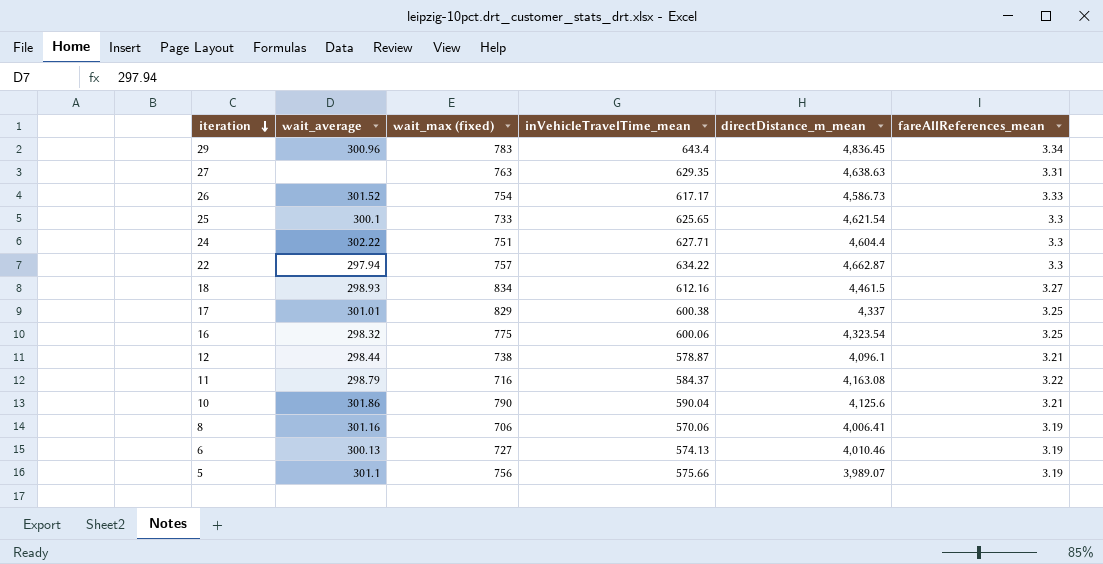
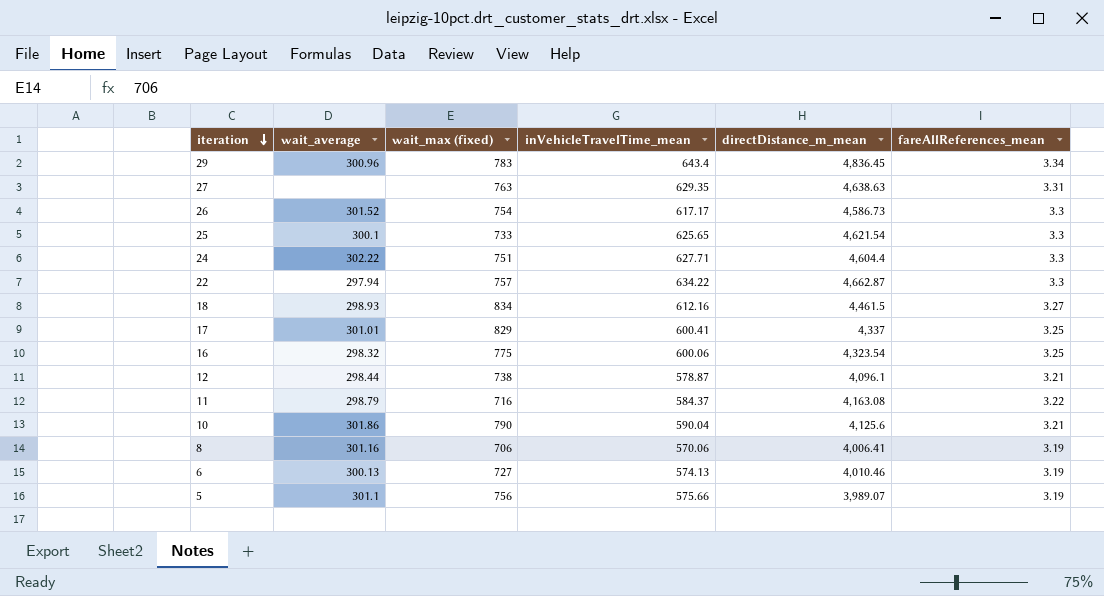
26 | fareAllReferences_mean: 3.33 -> 3.3
17 | inVehicleTravelTime_mean: 600.38 -> 600.41

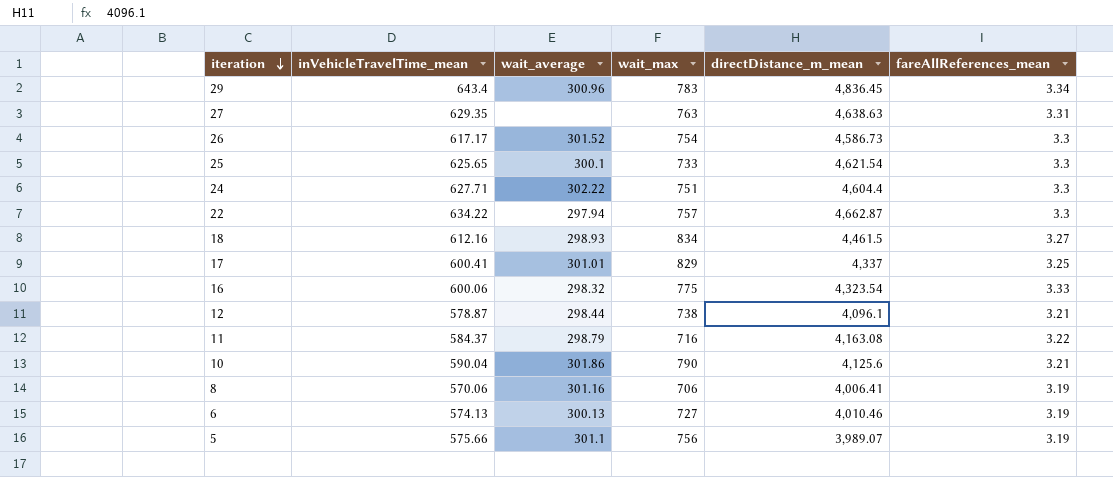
column inVehicleTravelTime_mean | position: 4 -> 2
column name: wait_max (fixed) -> wait_max
16 | fareAllReferences_mean: 3.25 -> 3.33

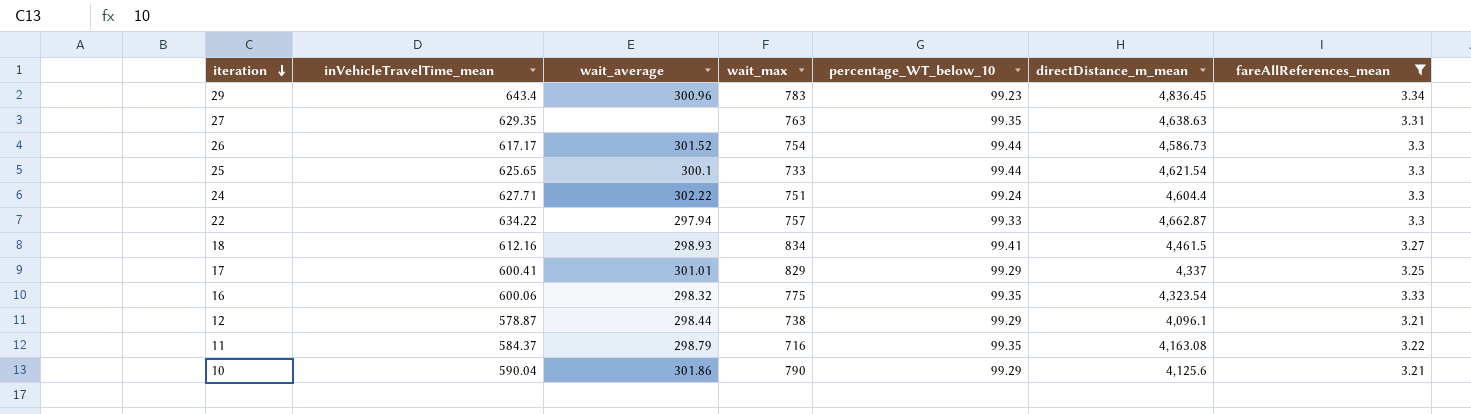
filter: none -> fareAllReferences_mean != 3.19
column percentage_WT_below_10 | position: none -> 5

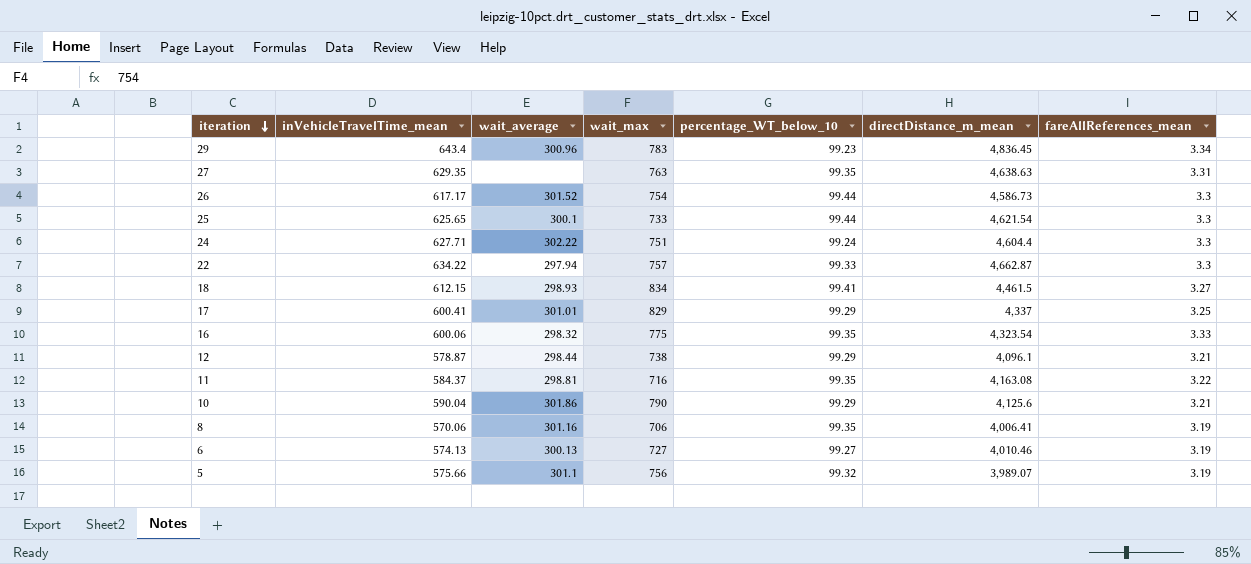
filter: fareAllReferences_mean != 3.19 -> none
18 | inVehicleTravelTime_mean: 612.16 -> 612.15
11 | wait_average: 298.79 -> 298.81

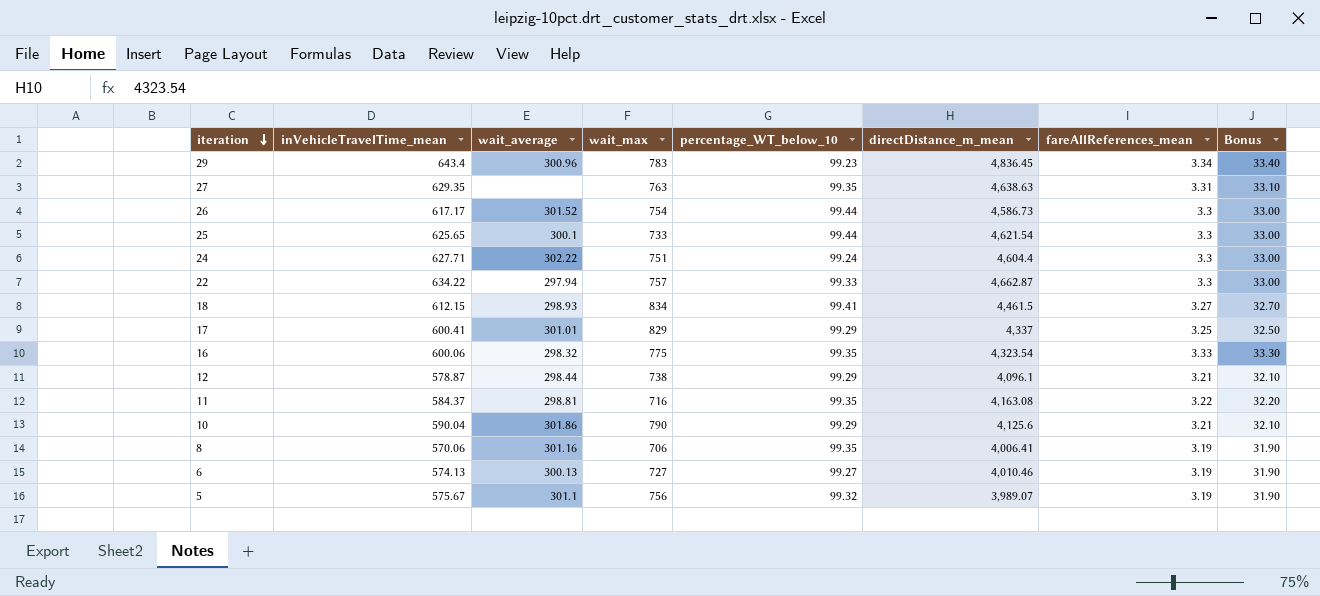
column Bonus | formula: none -> [fareAllReferences_mean] * 10
5 | inVehicleTravelTime_mean: 575.66 -> 575.67

